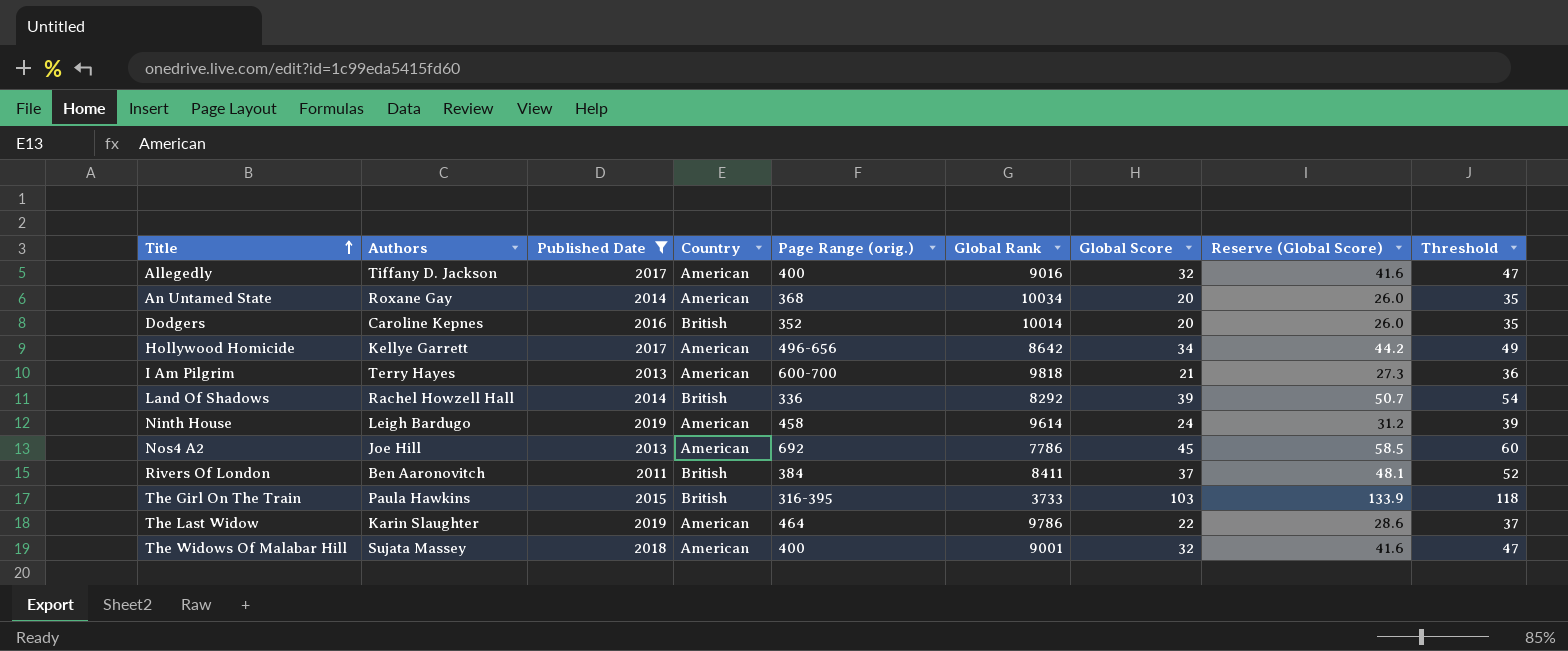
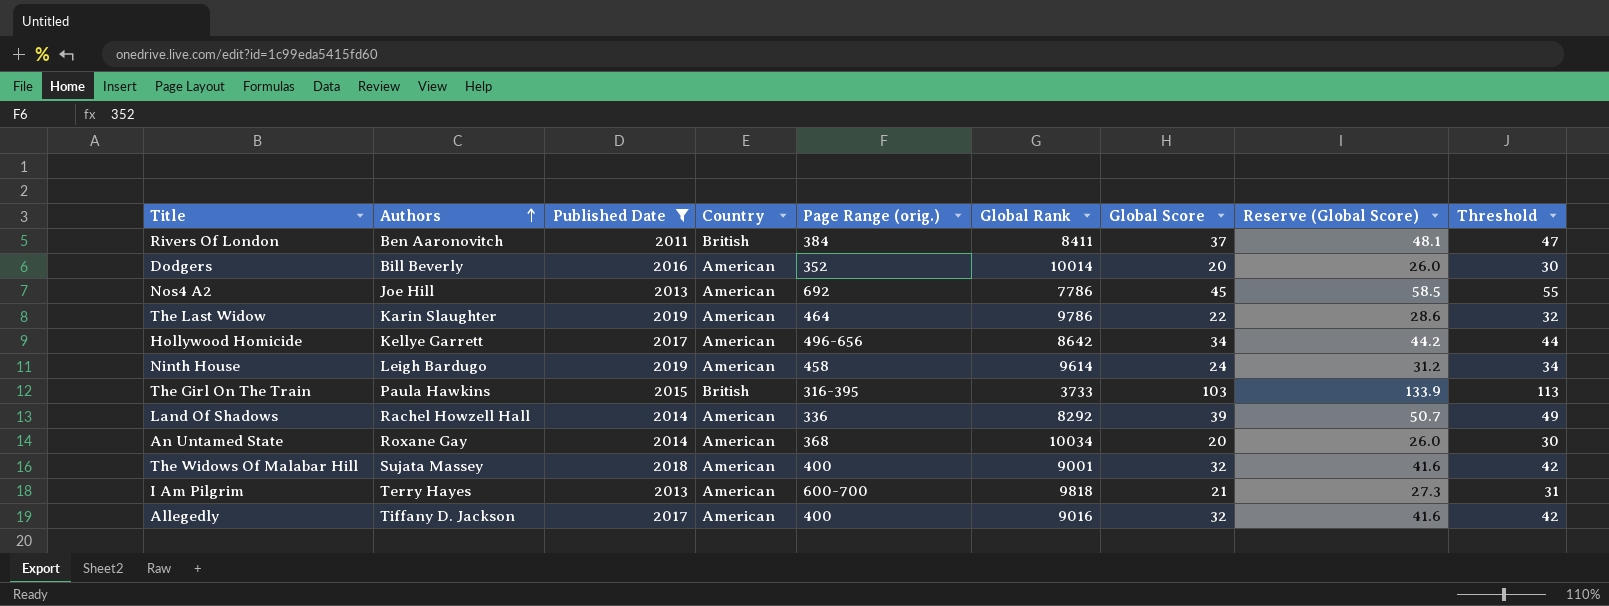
row order: Title ascending -> Authors ascending
column Threshold | formula: [Global Score] + 15 -> [Global Score] + 10
Dodgers | Authors: Caroline Kepnes -> Bill Beverly
Dodgers | Country: British -> American
Land Of Shadows | Country: British -> American

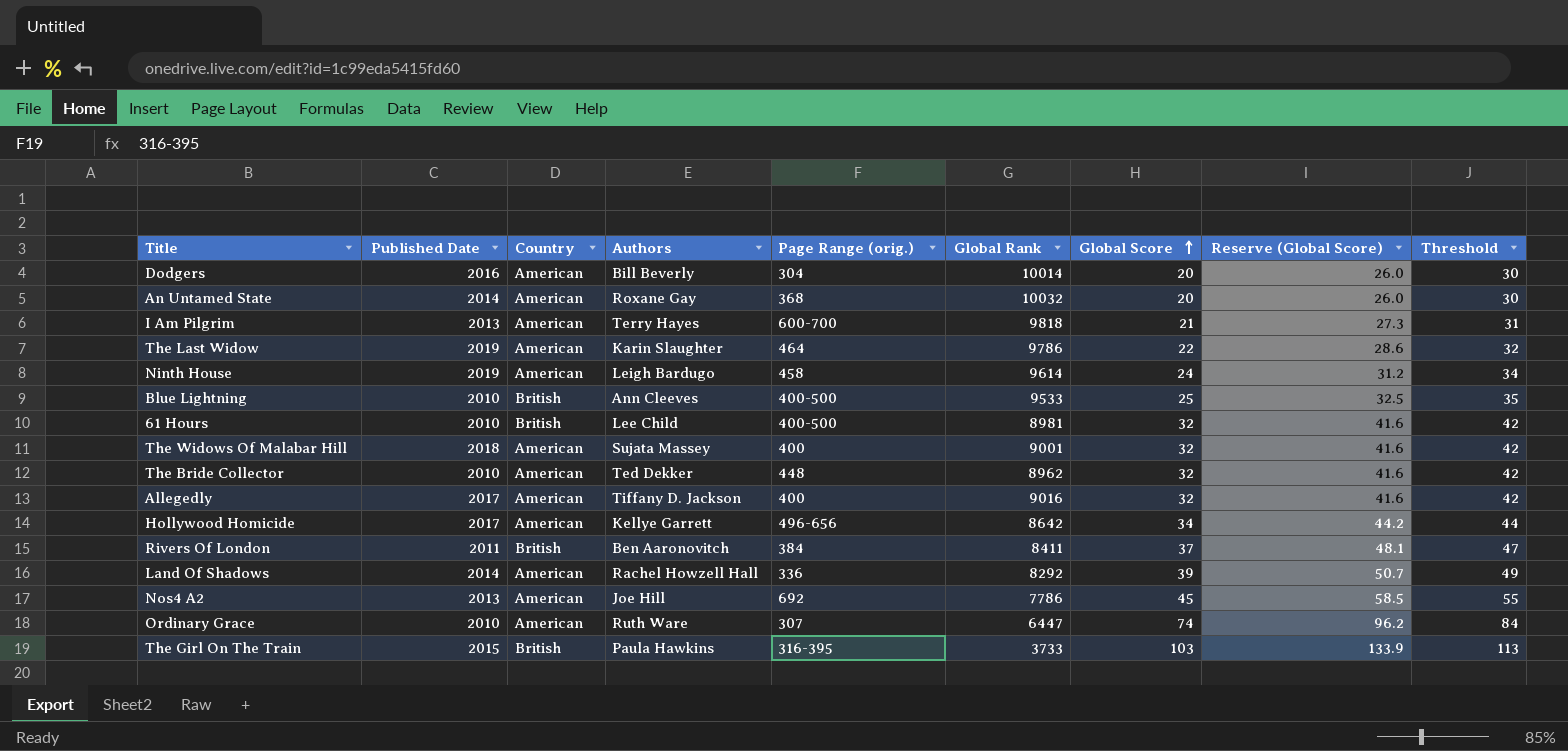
filter: Published Date != 2010 -> none
row order: Authors ascending -> Global Score ascending
column Authors | position: 2 -> 4
Dodgers | Page Range (orig.): 352 -> 304
An Untamed State | Global Rank: 10034 -> 10032

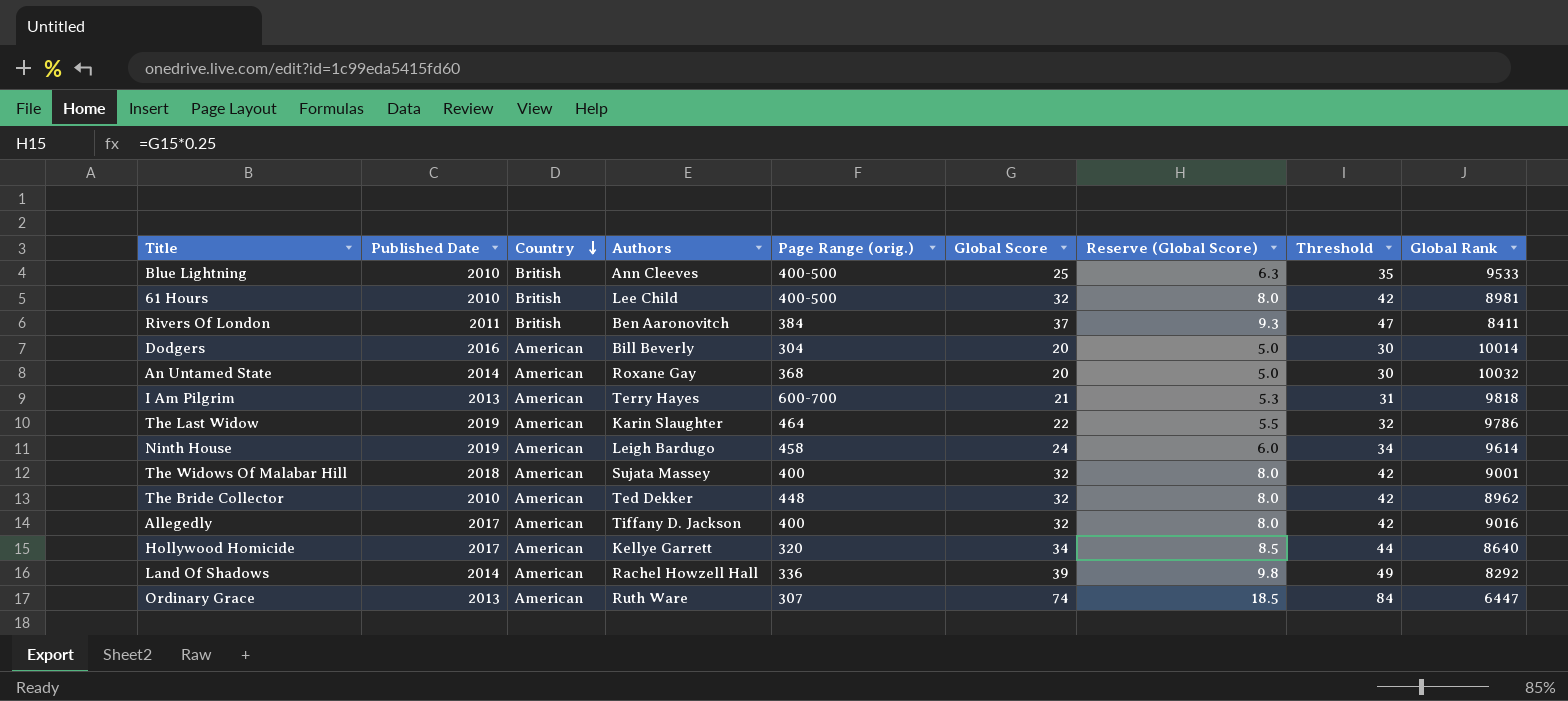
row order: Global Score ascending -> Country descending
column Reserve (Global Score) | formula: [Global Score] * 1.3 -> [Global Score] * 0.25
column Global Rank | position: 6 -> 9
row Nos4 A2: 2013 | American | Joe Hill | 692 | 7786 | 45 | 58.5 | 55 -> none
row The Girl On The Train: 2015 | British | Paula Hawkins | 316-395 | 3733 | 103 | 133.9 | 113 -> none
Hollywood Homicide | Page Range (orig.): 496-656 -> 320
Hollywood Homicide | Global Rank: 8642 -> 8640
Ordinary Grace | Published Date: 2010 -> 2013

